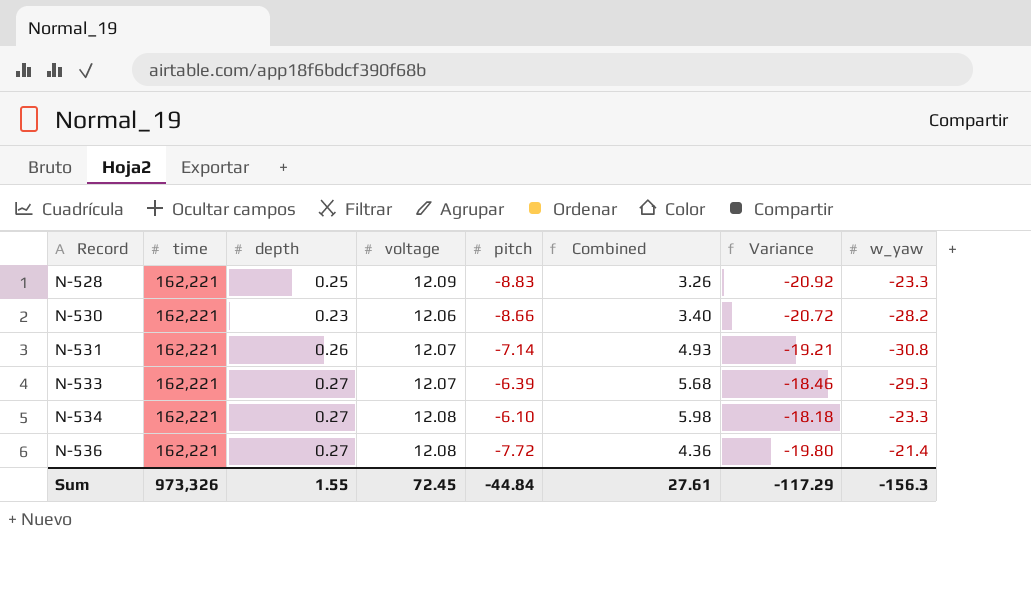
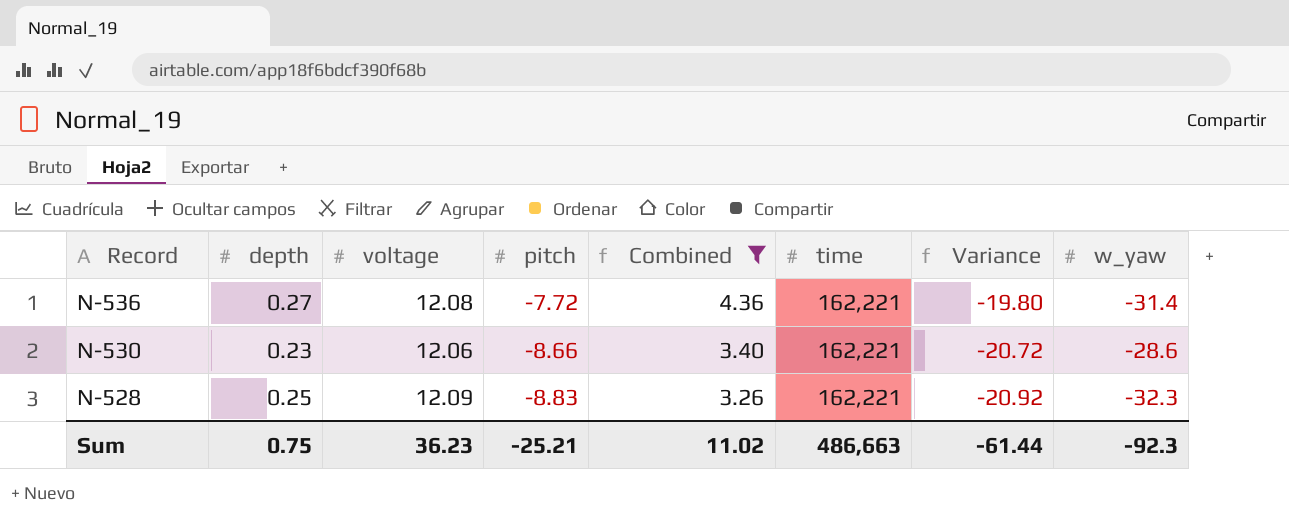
filter: none -> Combined <= 4.36
row order: Record ascending -> Record descending
column time | position: 2 -> 6
N-536 | w_yaw: -21.4 -> -31.4
N-530 | w_yaw: -28.2 -> -28.6
N-528 | w_yaw: -23.3 -> -32.3
Sum | depth: 1.55 -> 0.75
Sum | voltage: 72.45 -> 36.23
Sum | pitch: -44.84 -> -25.21
Sum | Combined: 27.61 -> 11.02
Sum | time: 973,326 -> 486,663
Sum | Variance: -117.29 -> -61.44
Sum | w_yaw: -156.3 -> -92.3

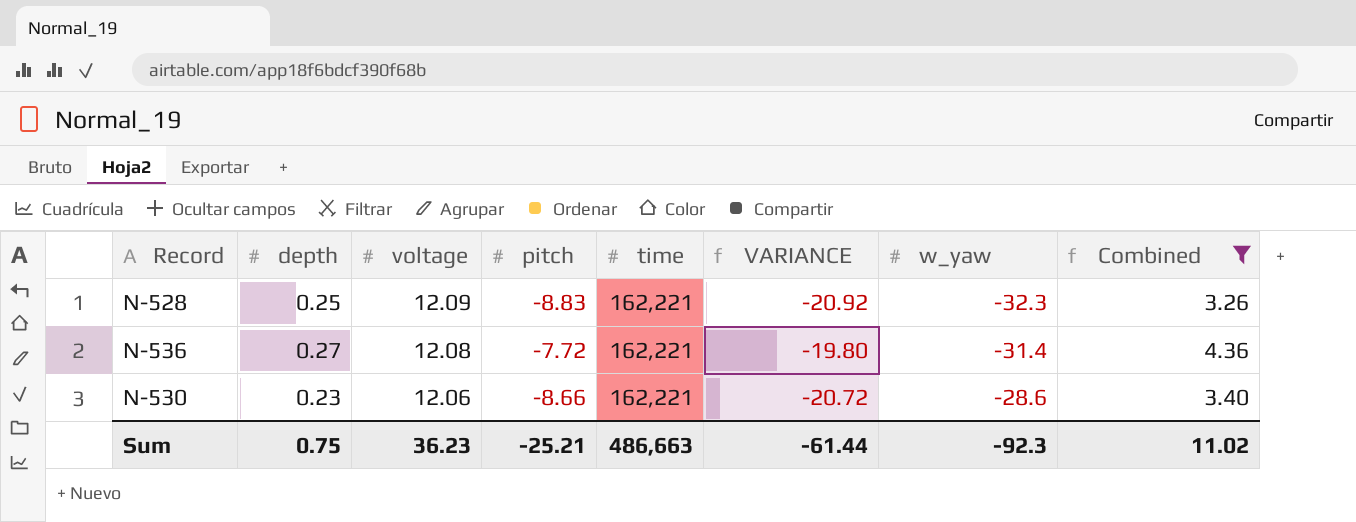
row order: Record descending -> voltage descending
column name: Variance -> VARIANCE
column Combined | position: 5 -> 8

